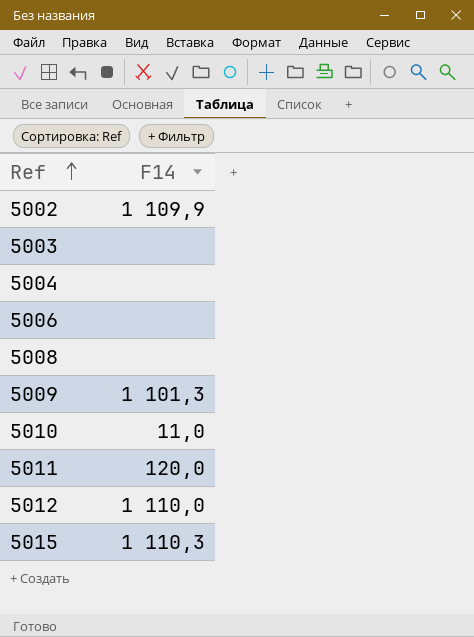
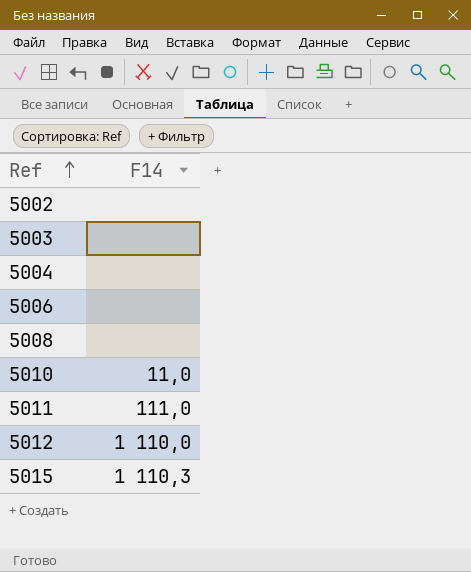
row 5009: 1 101,3 -> none
5002 | F14: 1 109,9 -> none
5011 | F14: 120,0 -> 111,0

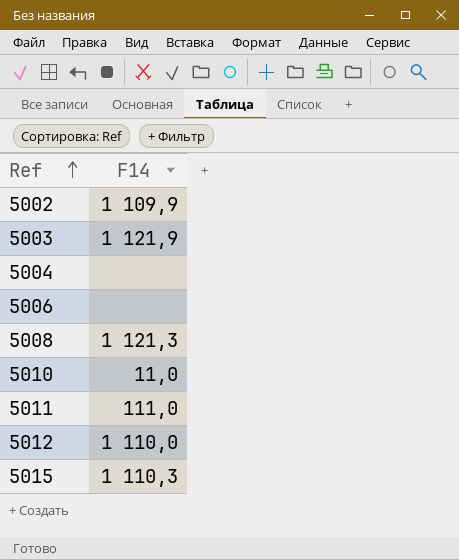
5002 | F14: none -> 1 109,9
5003 | F14: none -> 1 121,9
5008 | F14: none -> 1 121,3

